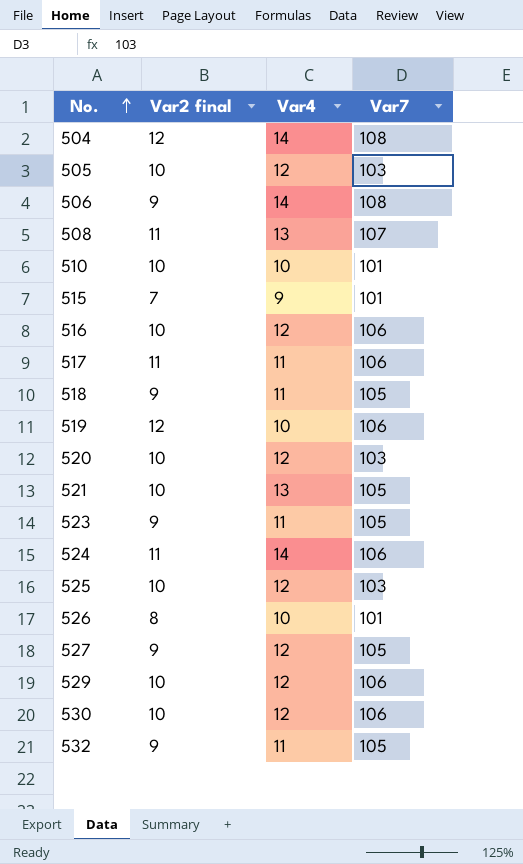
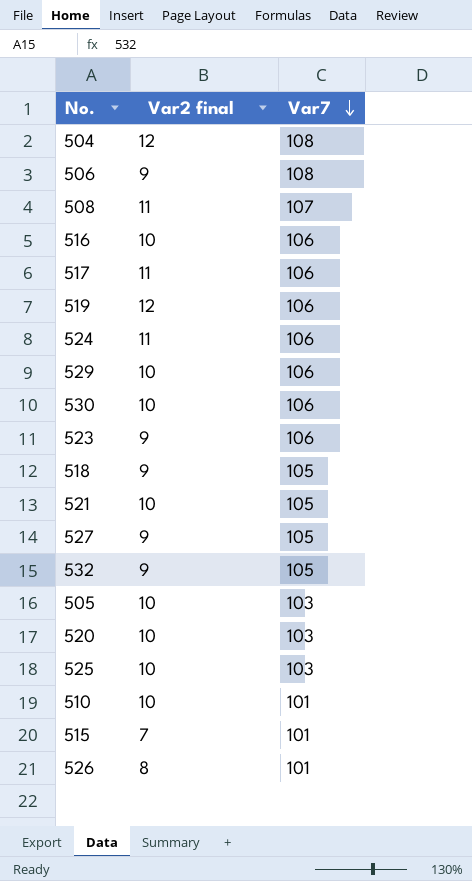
row order: No. ascending -> Var7 descending
column Var4 | position: 3 -> none
523 | Var7: 105 -> 106

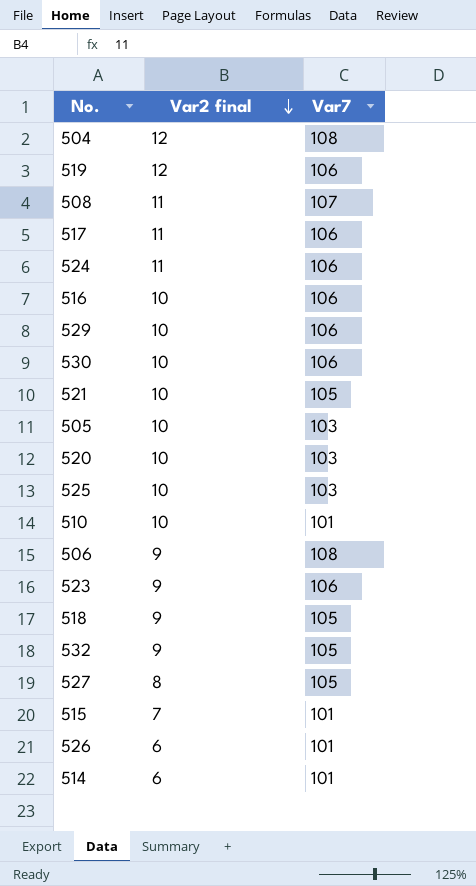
row order: Var7 descending -> Var2 final descending
527 | Var2 final: 9 -> 8
526 | Var2 final: 8 -> 6
row 514: none -> 6 | 101

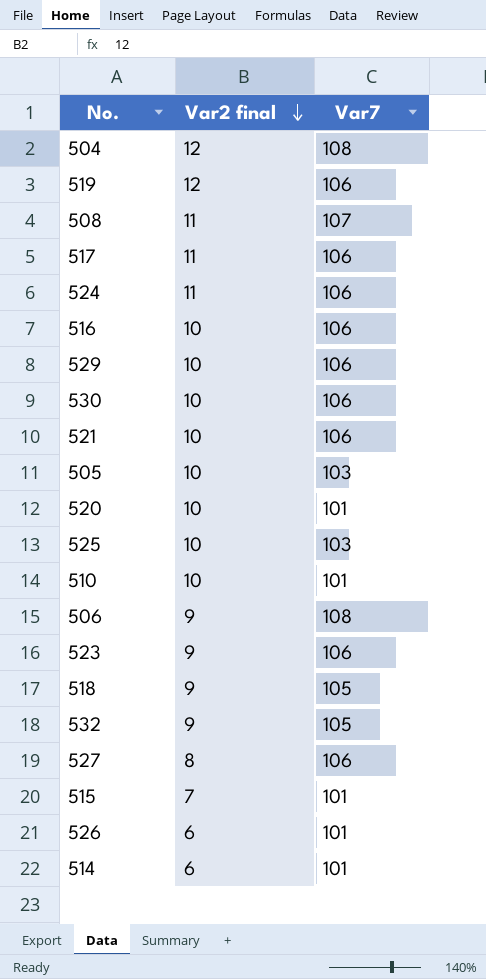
521 | Var7: 105 -> 106
520 | Var7: 103 -> 101
527 | Var7: 105 -> 106

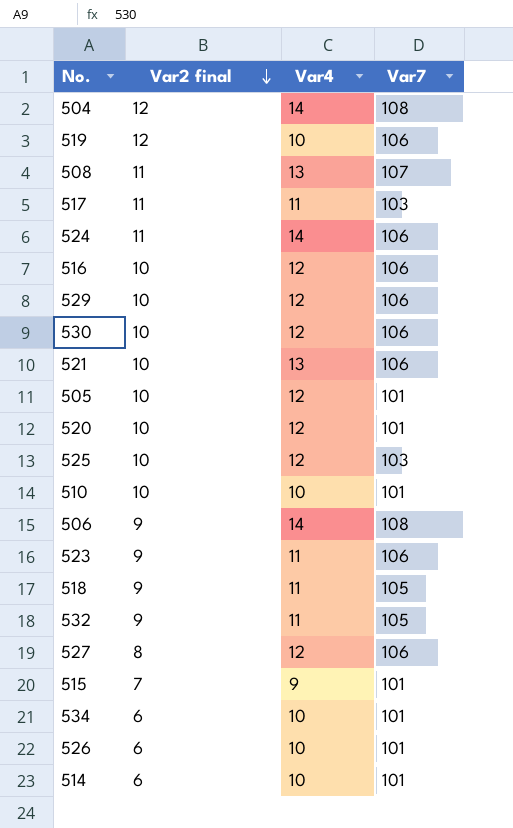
column Var4 | position: none -> 3
517 | Var7: 106 -> 103
505 | Var7: 103 -> 101
row 534: none -> 6 | 10 | 101

